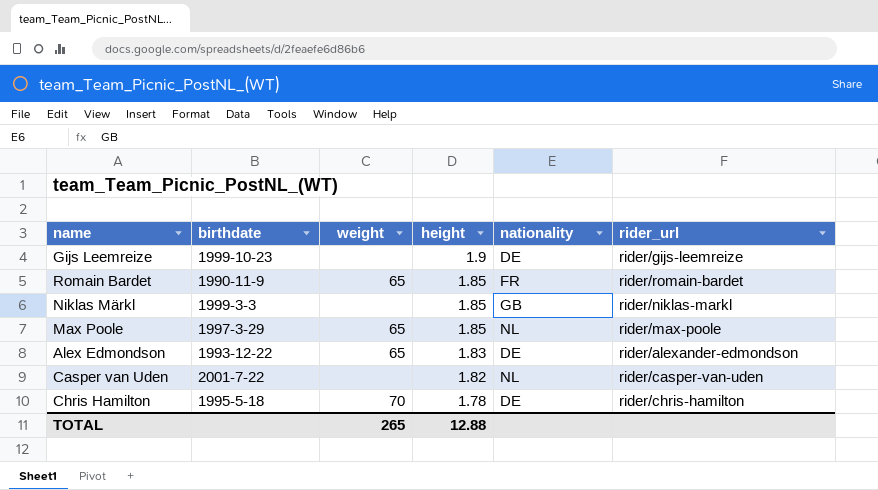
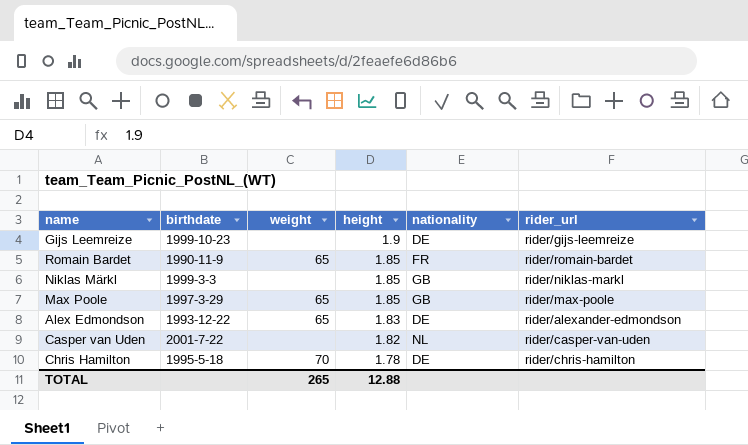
Max Poole | nationality: NL -> GB

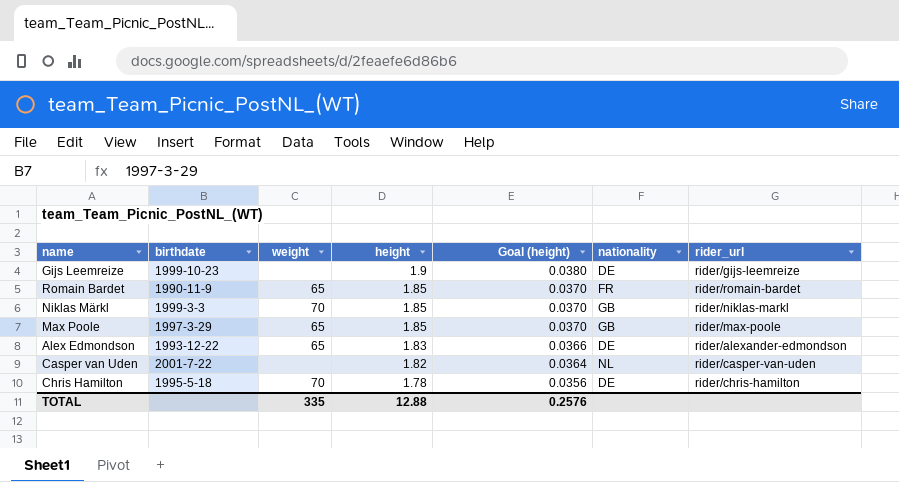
column Goal (height) | formula: none -> [height] * 0.02
Niklas Märkl | weight: none -> 70
TOTAL | weight: 265 -> 335

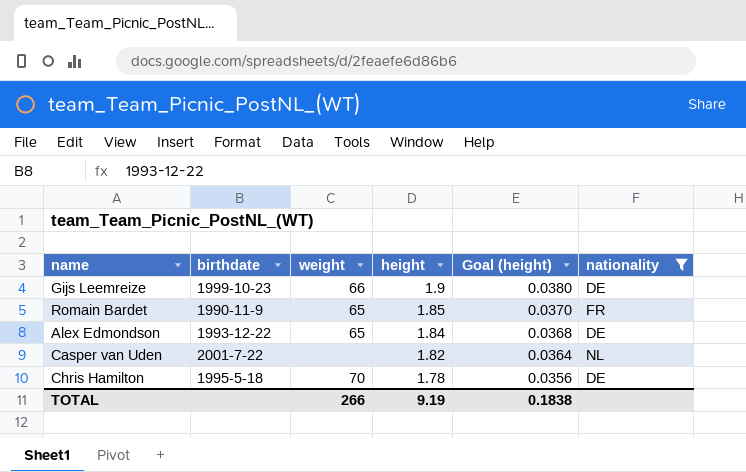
filter: none -> nationality != GB
column rider_url | position: 7 -> none
Gijs Leemreize | weight: none -> 66
Alex Edmondson | height: 1.83 -> 1.84
Alex Edmondson | Goal (height): 0.0366 -> 0.0368
TOTAL | weight: 335 -> 266
TOTAL | height: 12.88 -> 9.19
TOTAL | Goal (height): 0.2576 -> 0.1838

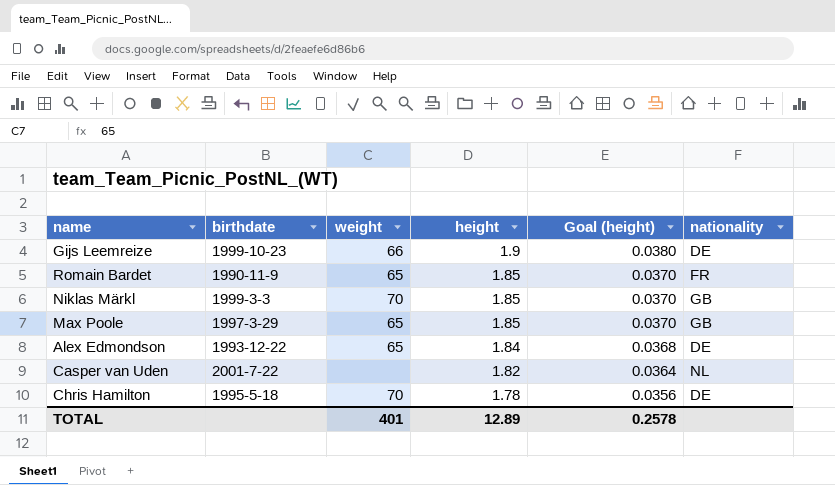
filter: nationality != GB -> none
TOTAL | weight: 266 -> 401
TOTAL | height: 9.19 -> 12.89
TOTAL | Goal (height): 0.1838 -> 0.2578

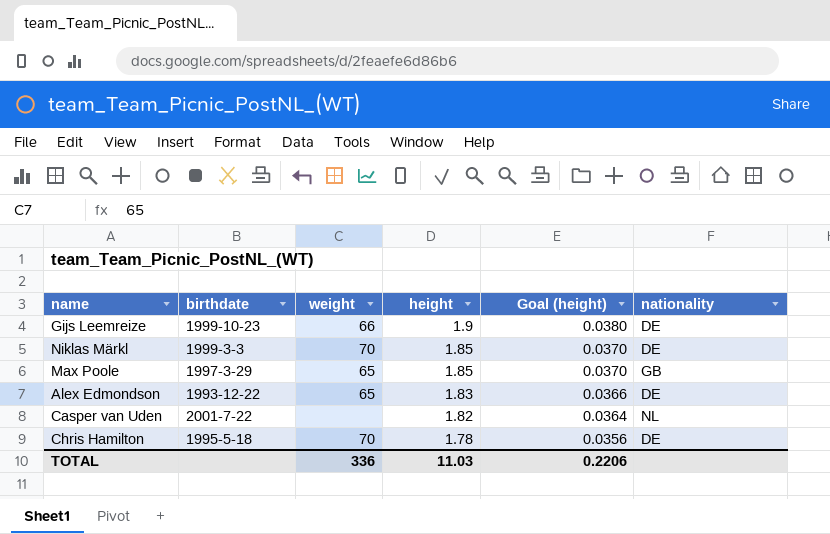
row Romain Bardet: 1990-11-9 | 65 | 1.85 | 0.0370 | FR -> none
Niklas Märkl | nationality: GB -> DE
Alex Edmondson | height: 1.84 -> 1.83
Alex Edmondson | Goal (height): 0.0368 -> 0.0366
TOTAL | weight: 401 -> 336
TOTAL | height: 12.89 -> 11.03
TOTAL | Goal (height): 0.2578 -> 0.2206

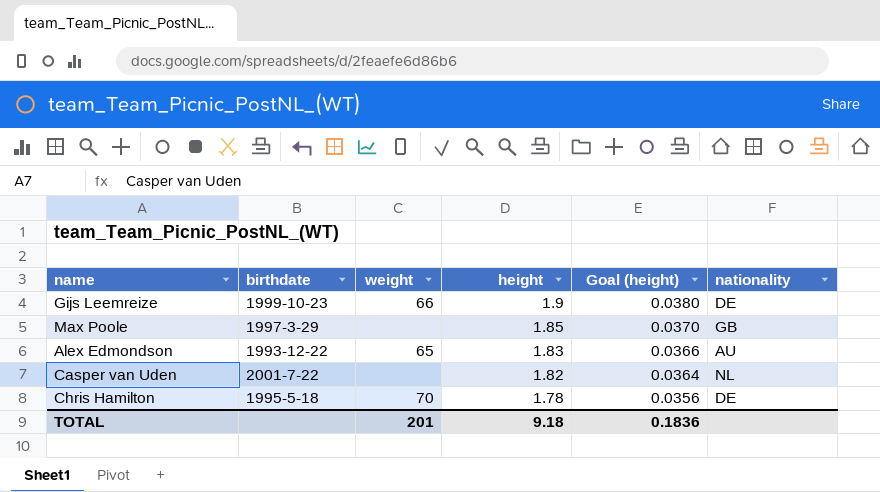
row Niklas Märkl: 1999-3-3 | 70 | 1.85 | 0.0370 | DE -> none
Max Poole | weight: 65 -> none
Alex Edmondson | nationality: DE -> AU
TOTAL | weight: 336 -> 201
TOTAL | height: 11.03 -> 9.18
TOTAL | Goal (height): 0.2206 -> 0.1836

